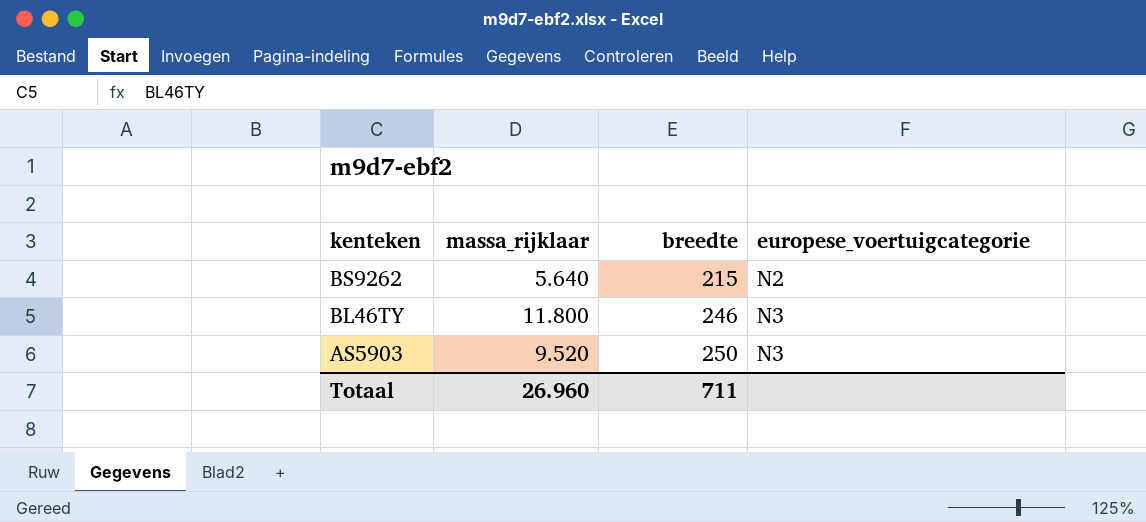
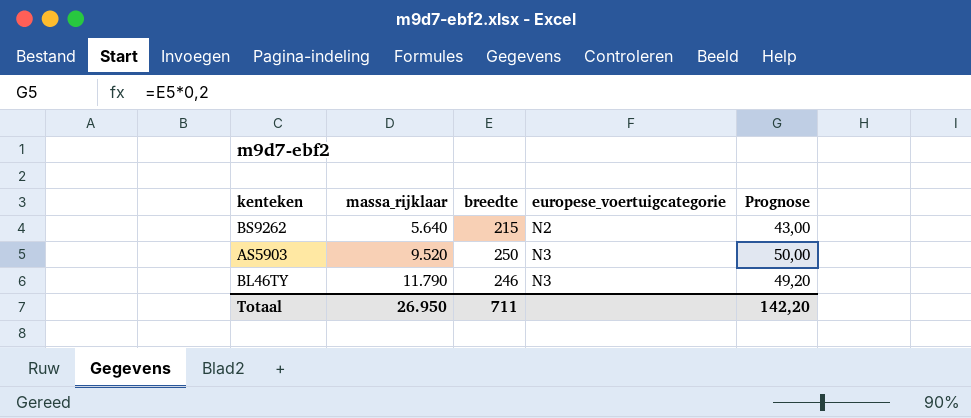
row order: kenteken descending -> massa_rijklaar ascending
column Prognose | formula: none -> [breedte] * 0,2
BL46TY | massa_rijklaar: 11.800 -> 11.790
Totaal | massa_rijklaar: 26.960 -> 26.950

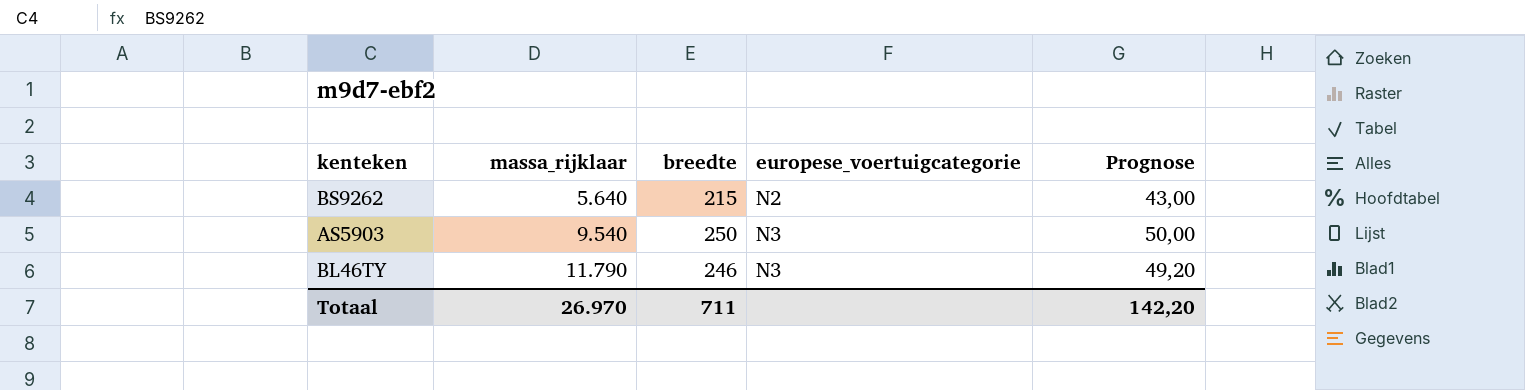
AS5903 | massa_rijklaar: 9.520 -> 9.540
Totaal | massa_rijklaar: 26.950 -> 26.970

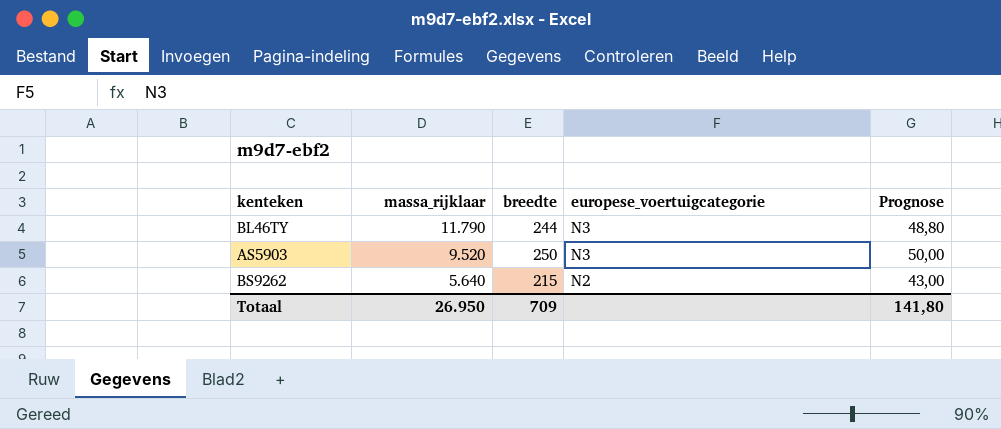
row order: massa_rijklaar ascending -> massa_rijklaar descending
BL46TY | breedte: 246 -> 244
BL46TY | Prognose: 49,20 -> 48,80
AS5903 | massa_rijklaar: 9.540 -> 9.520
Totaal | massa_rijklaar: 26.970 -> 26.950
Totaal | breedte: 711 -> 709
Totaal | Prognose: 142,20 -> 141,80

